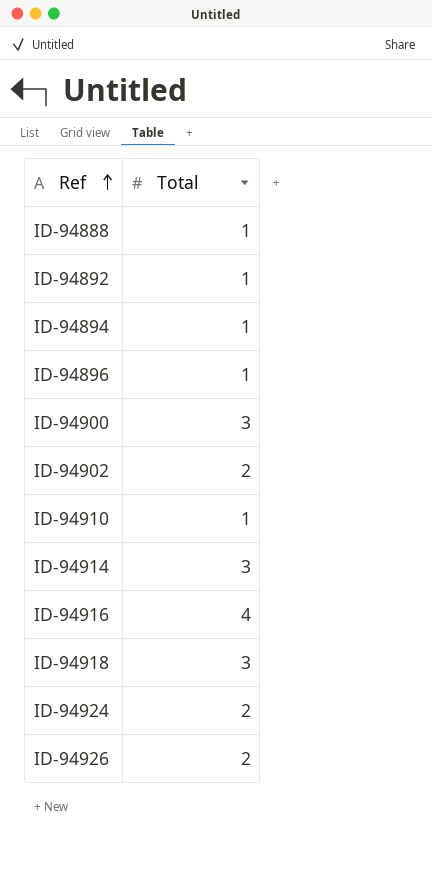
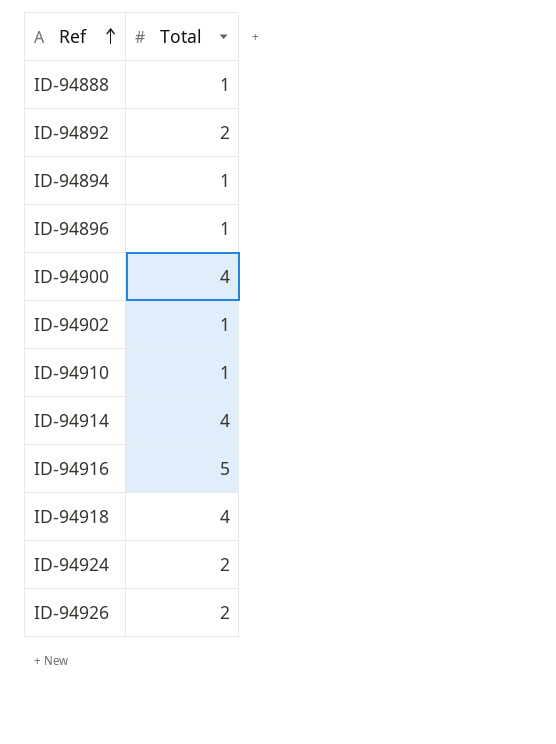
ID-94892 | Total: 1 -> 2
ID-94900 | Total: 3 -> 4
ID-94902 | Total: 2 -> 1
ID-94914 | Total: 3 -> 4
ID-94916 | Total: 4 -> 5
ID-94918 | Total: 3 -> 4

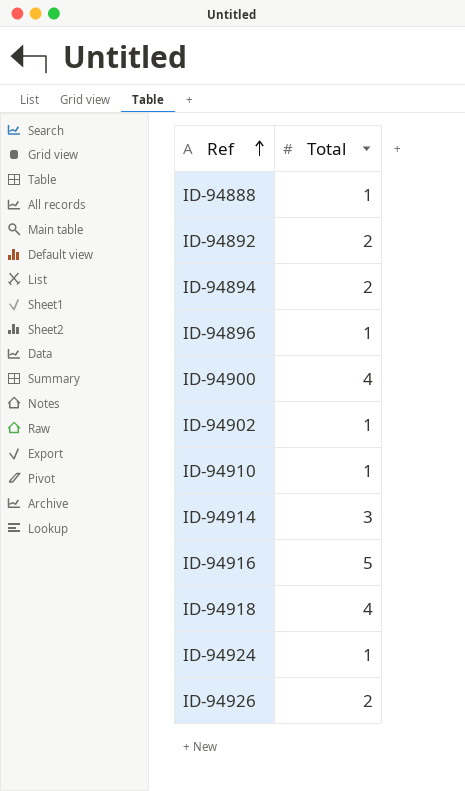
ID-94894 | Total: 1 -> 2
ID-94914 | Total: 4 -> 3
ID-94924 | Total: 2 -> 1

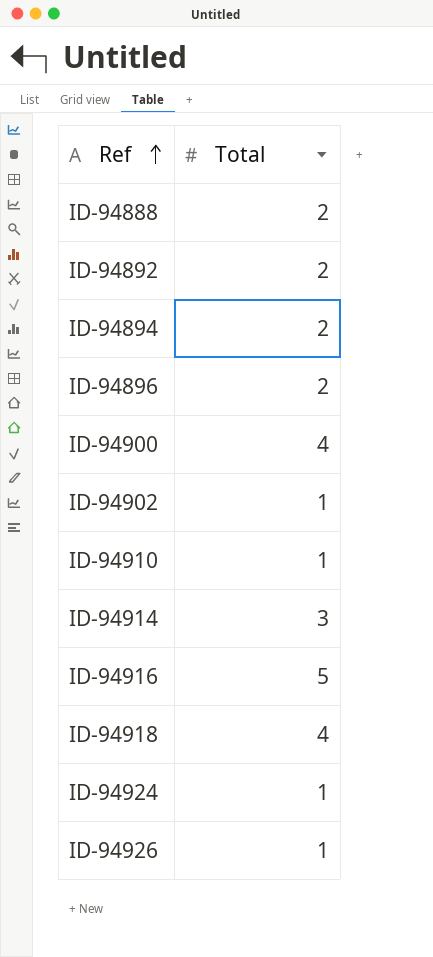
ID-94888 | Total: 1 -> 2
ID-94896 | Total: 1 -> 2
ID-94926 | Total: 2 -> 1

